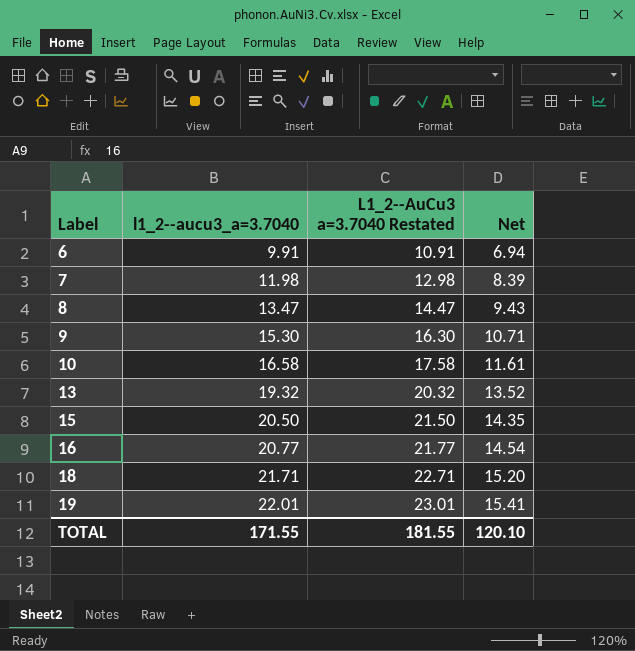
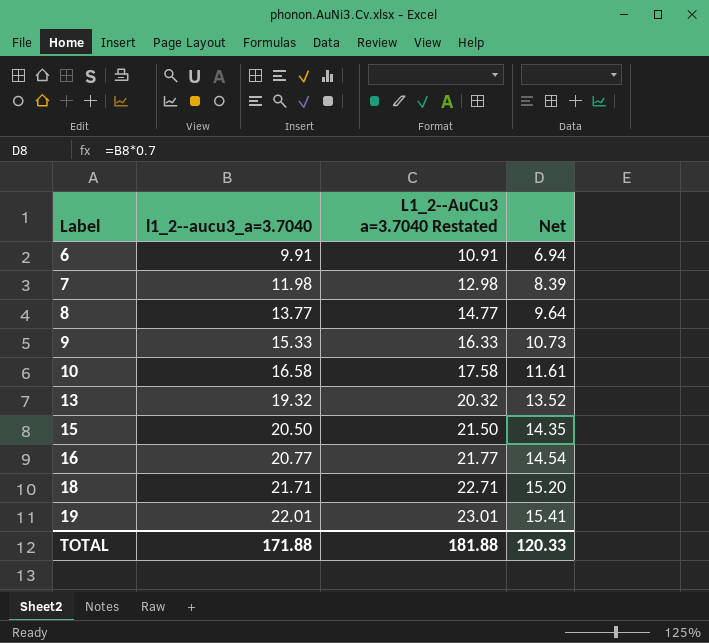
8 | l1_2--aucu3_a=3.7040: 13.47 -> 13.77
8 | L1_2--AuCu3 a=3.7040 Restated: 14.47 -> 14.77
8 | Net: 9.43 -> 9.64
9 | l1_2--aucu3_a=3.7040: 15.30 -> 15.33
9 | L1_2--AuCu3 a=3.7040 Restated: 16.30 -> 16.33
9 | Net: 10.71 -> 10.73
TOTAL | l1_2--aucu3_a=3.7040: 171.55 -> 171.88
TOTAL | L1_2--AuCu3 a=3.7040 Restated: 181.55 -> 181.88
TOTAL | Net: 120.10 -> 120.33

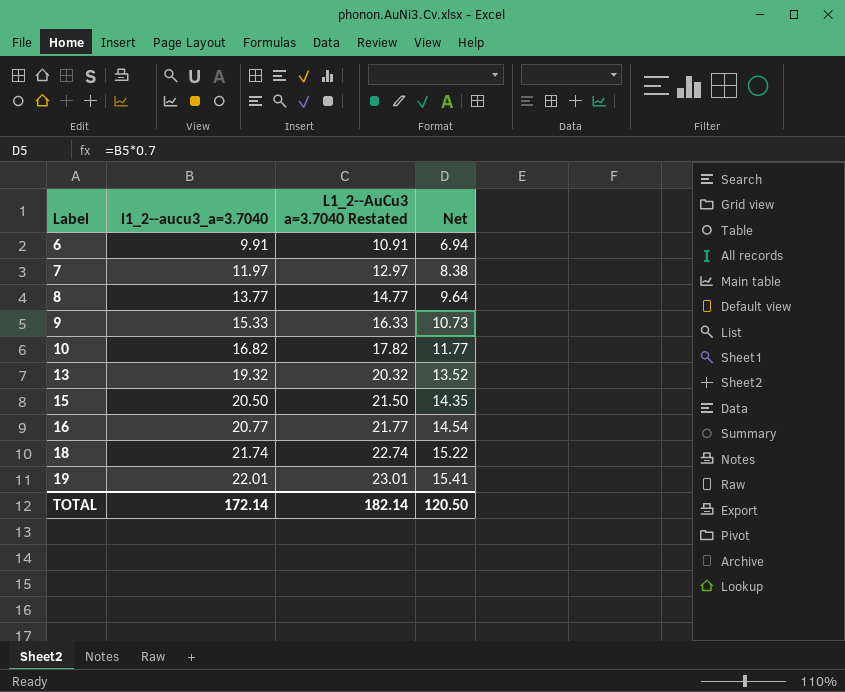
7 | l1_2--aucu3_a=3.7040: 11.98 -> 11.97
7 | L1_2--AuCu3 a=3.7040 Restated: 12.98 -> 12.97
7 | Net: 8.39 -> 8.38
10 | l1_2--aucu3_a=3.7040: 16.58 -> 16.82
10 | L1_2--AuCu3 a=3.7040 Restated: 17.58 -> 17.82
10 | Net: 11.61 -> 11.77
18 | l1_2--aucu3_a=3.7040: 21.71 -> 21.74
18 | L1_2--AuCu3 a=3.7040 Restated: 22.71 -> 22.74
18 | Net: 15.20 -> 15.22
TOTAL | l1_2--aucu3_a=3.7040: 171.88 -> 172.14
TOTAL | L1_2--AuCu3 a=3.7040 Restated: 181.88 -> 182.14
TOTAL | Net: 120.33 -> 120.50

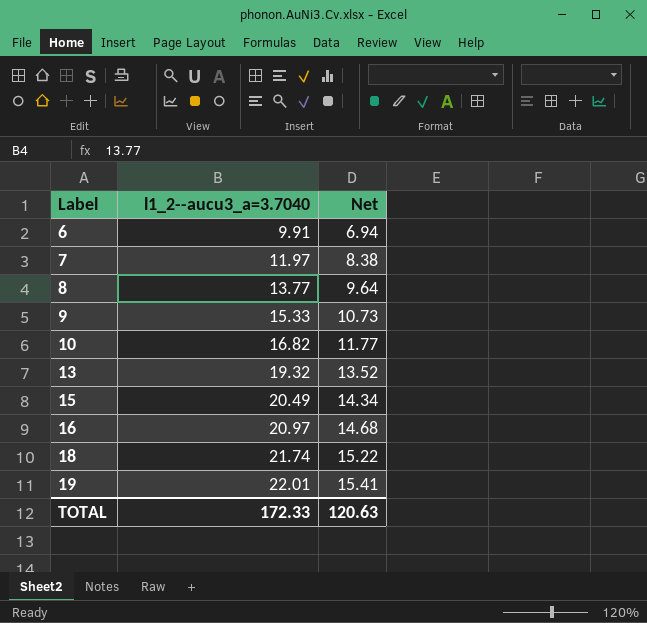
column L1_2--AuCu3 a=3.7040 Restated | formula: [l1_2--aucu3_a=3.7040] + 1 -> none
15 | l1_2--aucu3_a=3.7040: 20.50 -> 20.49
15 | Net: 14.35 -> 14.34
16 | l1_2--aucu3_a=3.7040: 20.77 -> 20.97
16 | Net: 14.54 -> 14.68
TOTAL | l1_2--aucu3_a=3.7040: 172.14 -> 172.33
TOTAL | Net: 120.50 -> 120.63

